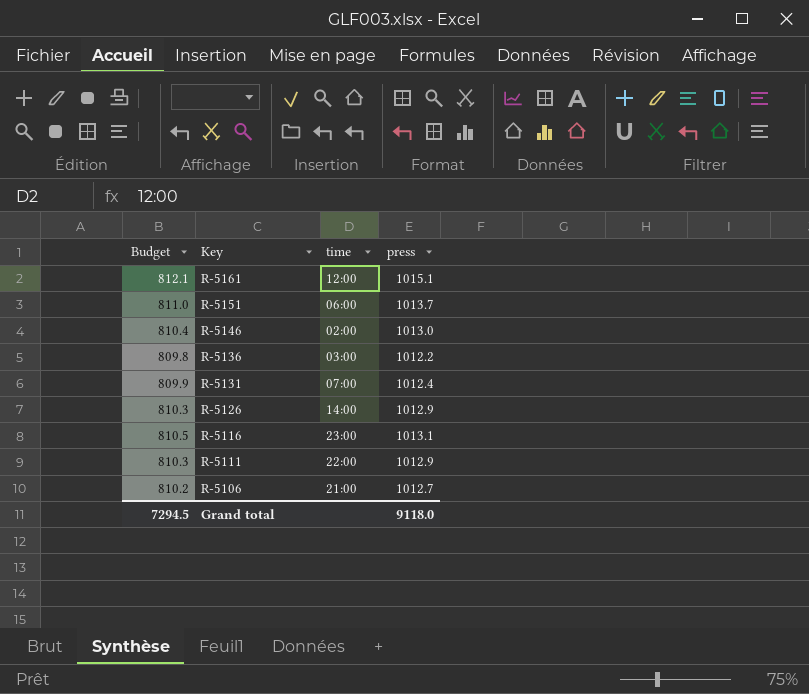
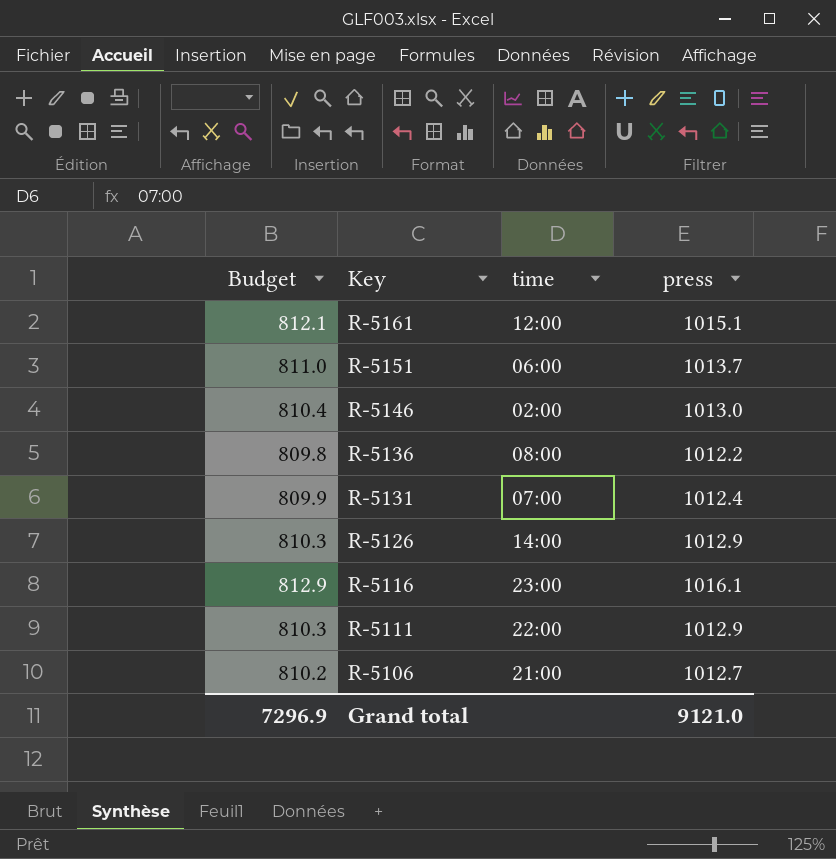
R-5136 | time: 03:00 -> 08:00
R-5116 | Budget: 810.5 -> 812.9
R-5116 | press: 1013.1 -> 1016.1
Grand total | Budget: 7294.5 -> 7296.9
Grand total | press: 9118.0 -> 9121.0

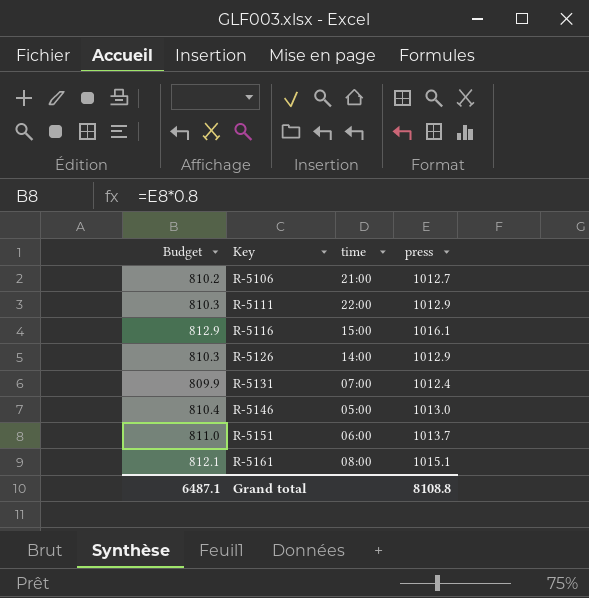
row order: Key descending -> Key ascending
row R-5136: 809.8 | 08:00 | 1012.2 -> none
R-5116 | time: 23:00 -> 15:00
R-5146 | time: 02:00 -> 05:00
R-5161 | time: 12:00 -> 08:00
Grand total | Budget: 7296.9 -> 6487.1
Grand total | press: 9121.0 -> 8108.8

